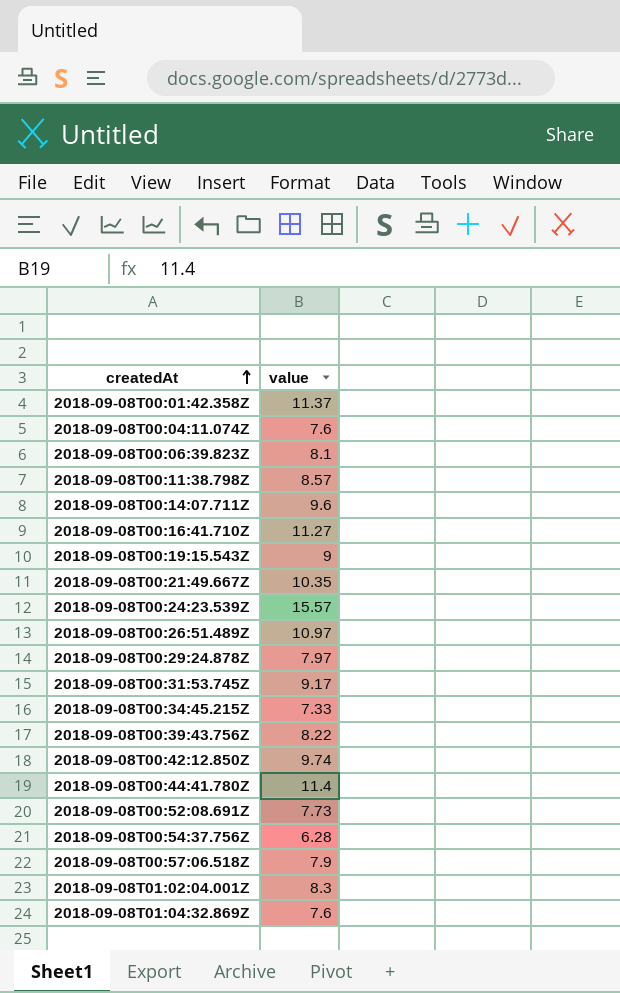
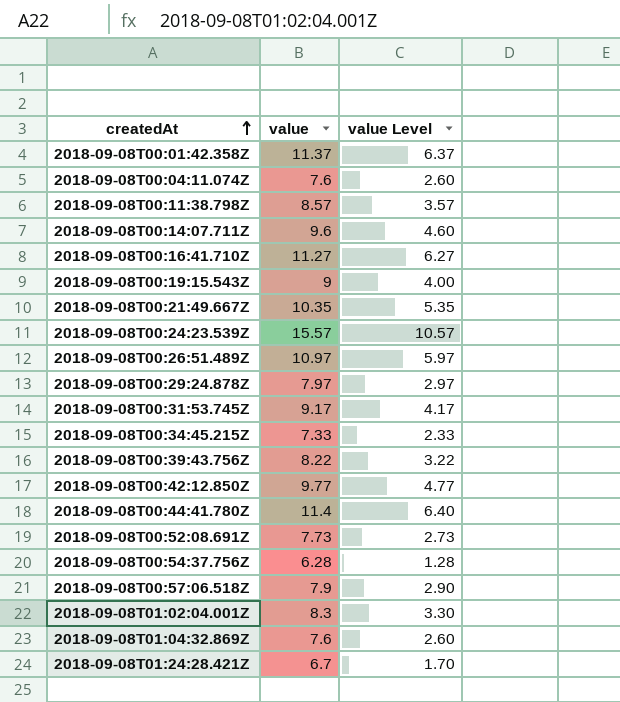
column value Level | formula: none -> [value] - 5
row 2018-09-08T00:06:39.823Z: 8.1 -> none
2018-09-08T00:42:12.850Z | value: 9.74 -> 9.77
row 2018-09-08T01:24:28.421Z: none -> 6.7 | 1.70

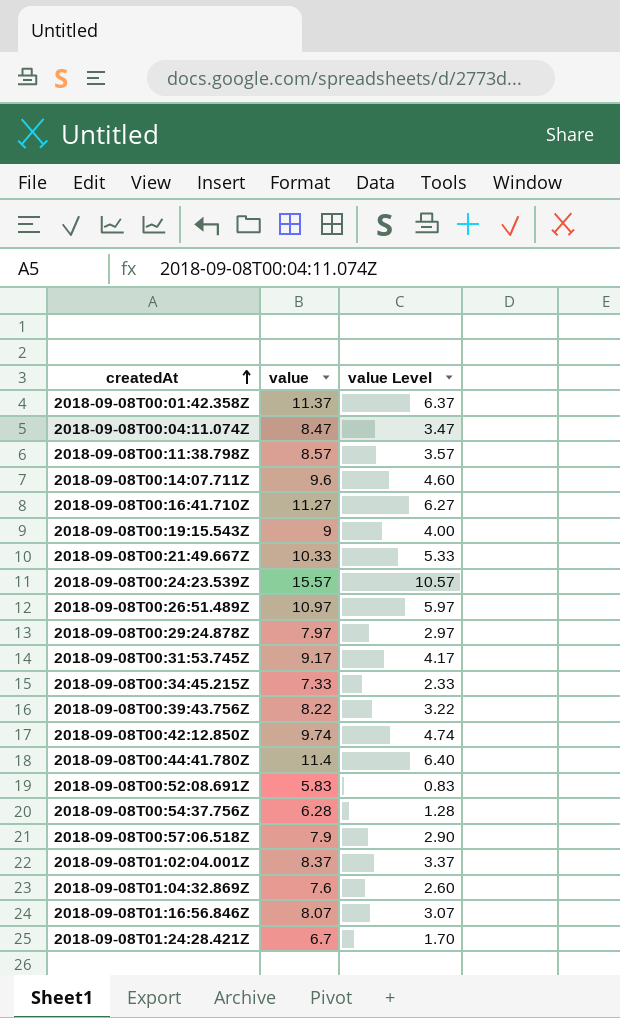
2018-09-08T00:04:11.074Z | value: 7.6 -> 8.47
2018-09-08T00:04:11.074Z | value Level: 2.60 -> 3.47
2018-09-08T00:21:49.667Z | value: 10.35 -> 10.33
2018-09-08T00:21:49.667Z | value Level: 5.35 -> 5.33
2018-09-08T00:42:12.850Z | value: 9.77 -> 9.74
2018-09-08T00:42:12.850Z | value Level: 4.77 -> 4.74
2018-09-08T00:52:08.691Z | value: 7.73 -> 5.83
2018-09-08T00:52:08.691Z | value Level: 2.73 -> 0.83
2018-09-08T01:02:04.001Z | value: 8.3 -> 8.37
2018-09-08T01:02:04.001Z | value Level: 3.30 -> 3.37
row 2018-09-08T01:16:56.846Z: none -> 8.07 | 3.07

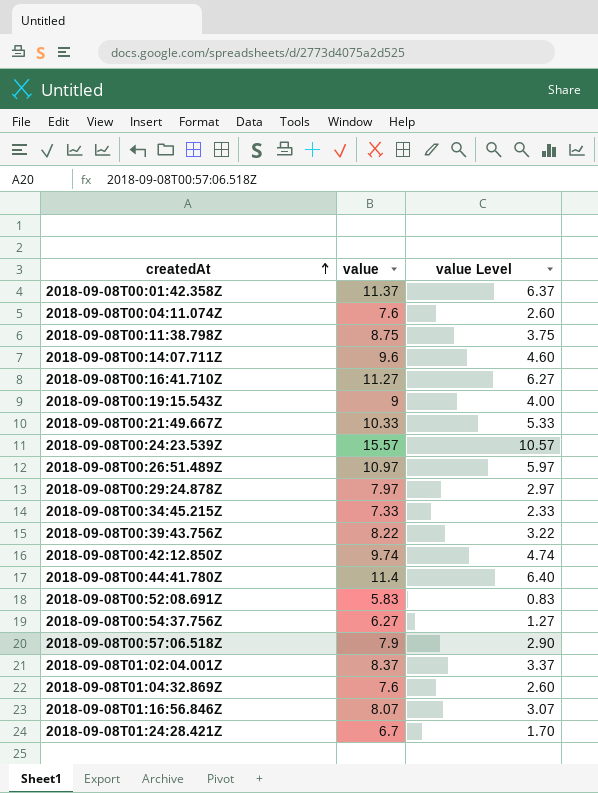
row 2018-09-08T00:31:53.745Z: 9.17 | 4.17 -> none
2018-09-08T00:04:11.074Z | value: 8.47 -> 7.6
2018-09-08T00:04:11.074Z | value Level: 3.47 -> 2.60
2018-09-08T00:11:38.798Z | value: 8.57 -> 8.75
2018-09-08T00:11:38.798Z | value Level: 3.57 -> 3.75
2018-09-08T00:54:37.756Z | value: 6.28 -> 6.27
2018-09-08T00:54:37.756Z | value Level: 1.28 -> 1.27

